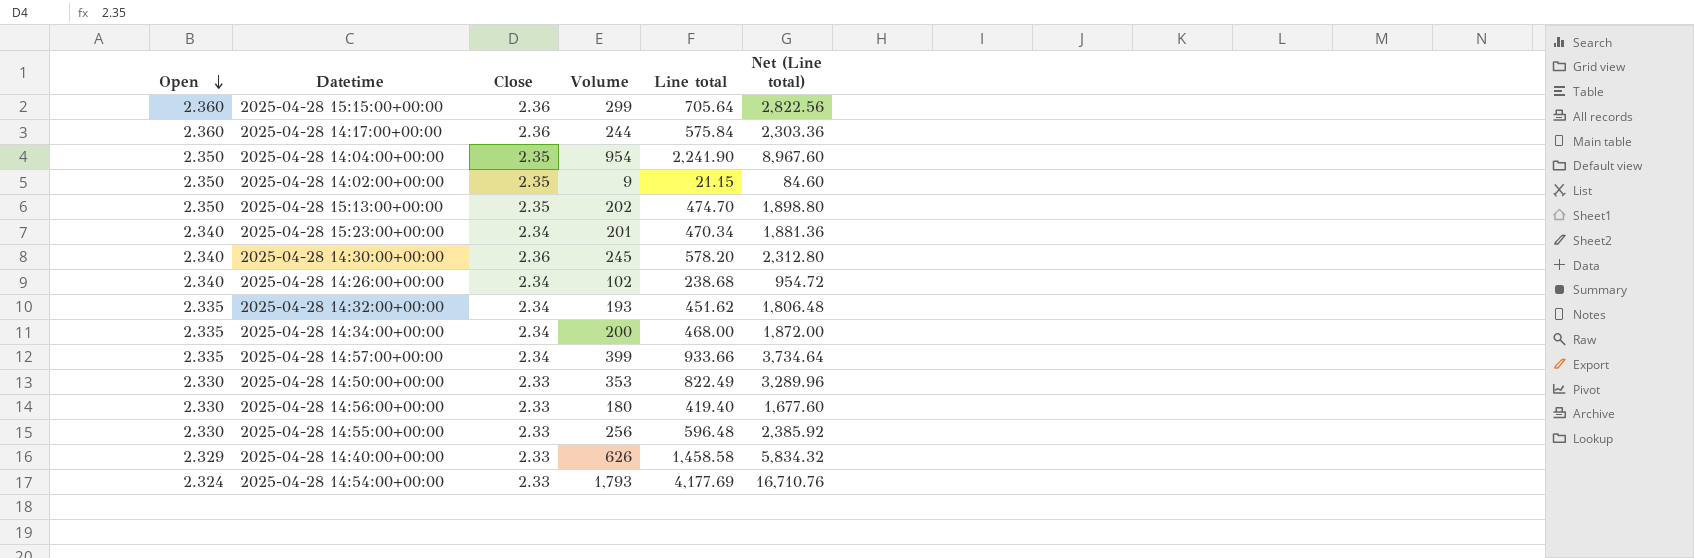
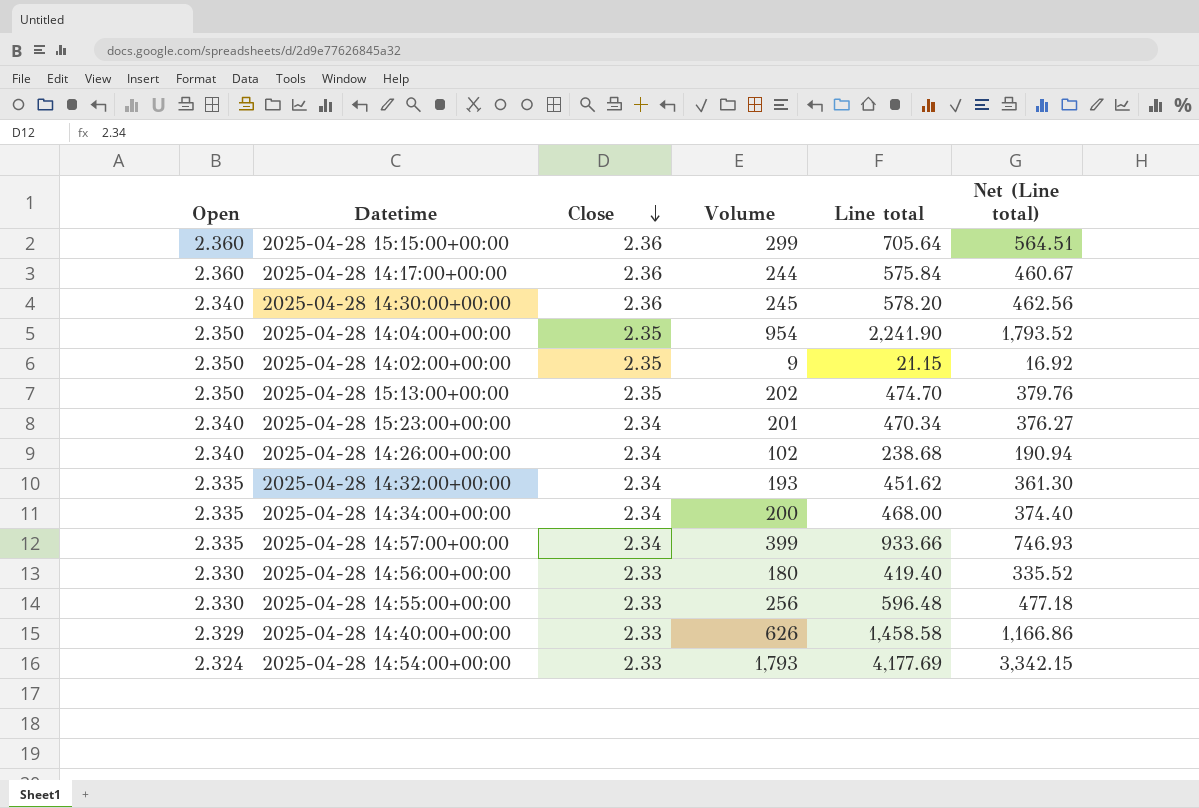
row order: Open descending -> Close descending
column Net (Line total) | formula: [Line total] * 4 -> [Line total] * 0.8
row 2025-04-28 14:50:00+00:00: 2.330 | 2.33 | 353 | 822.49 | 3,289.96 -> none

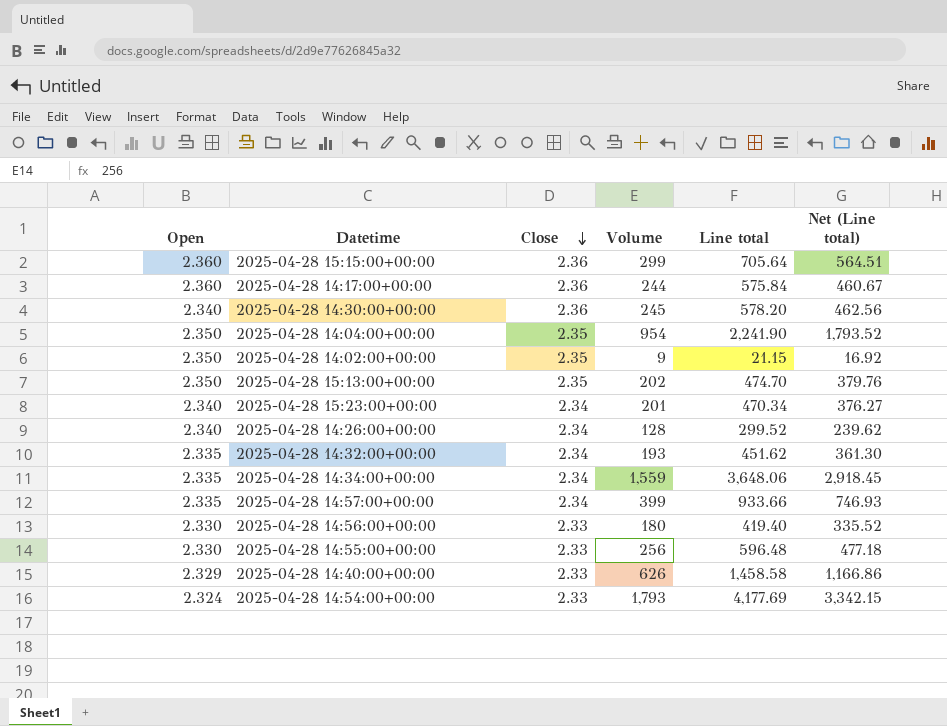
2025-04-28 14:26:00+00:00 | Volume: 102 -> 128
2025-04-28 14:26:00+00:00 | Line total: 238.68 -> 299.52
2025-04-28 14:26:00+00:00 | Net (Line total): 190.94 -> 239.62
2025-04-28 14:34:00+00:00 | Volume: 200 -> 1,559
2025-04-28 14:34:00+00:00 | Line total: 468.00 -> 3,648.06
2025-04-28 14:34:00+00:00 | Net (Line total): 374.40 -> 2,918.45

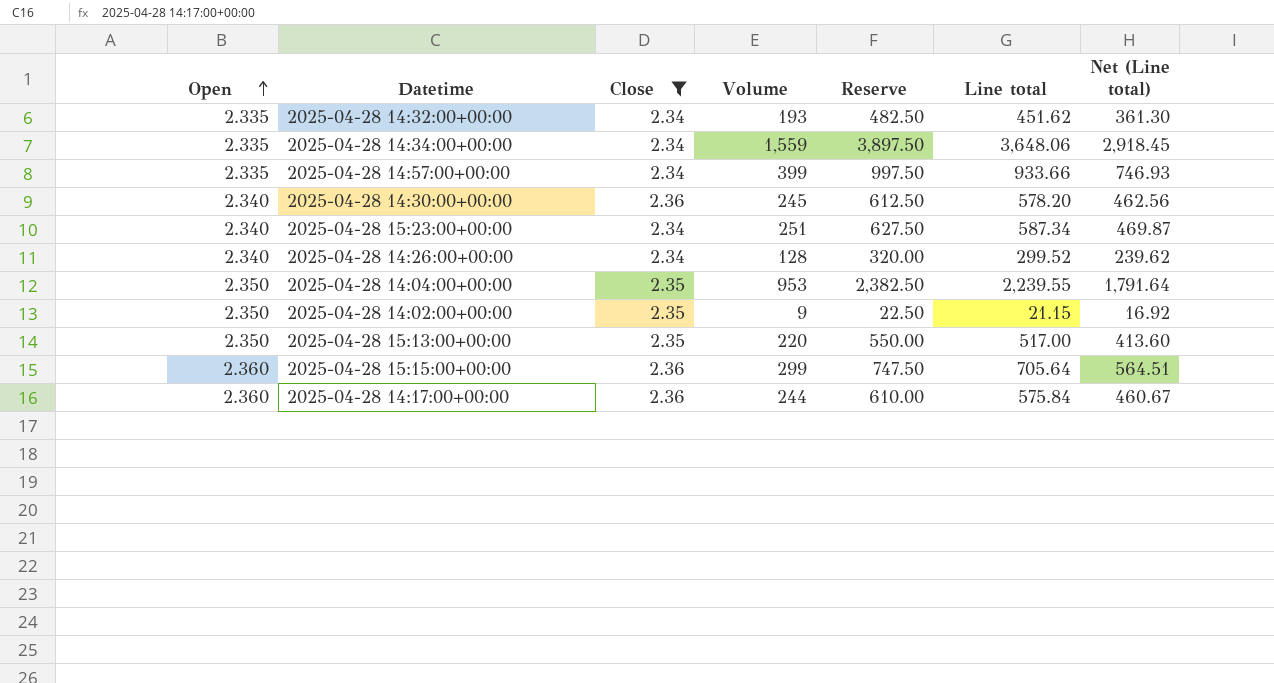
filter: none -> Close != 2.33
row order: Close descending -> Open ascending
column Reserve | formula: none -> [Volume] * 2.5
2025-04-28 15:23:00+00:00 | Volume: 201 -> 251
2025-04-28 15:23:00+00:00 | Line total: 470.34 -> 587.34
2025-04-28 15:23:00+00:00 | Net (Line total): 376.27 -> 469.87
2025-04-28 14:04:00+00:00 | Volume: 954 -> 953
2025-04-28 14:04:00+00:00 | Line total: 2,241.90 -> 2,239.55
2025-04-28 14:04:00+00:00 | Net (Line total): 1,793.52 -> 1,791.64
2025-04-28 15:13:00+00:00 | Volume: 202 -> 220
2025-04-28 15:13:00+00:00 | Line total: 474.70 -> 517.00
2025-04-28 15:13:00+00:00 | Net (Line total): 379.76 -> 413.60

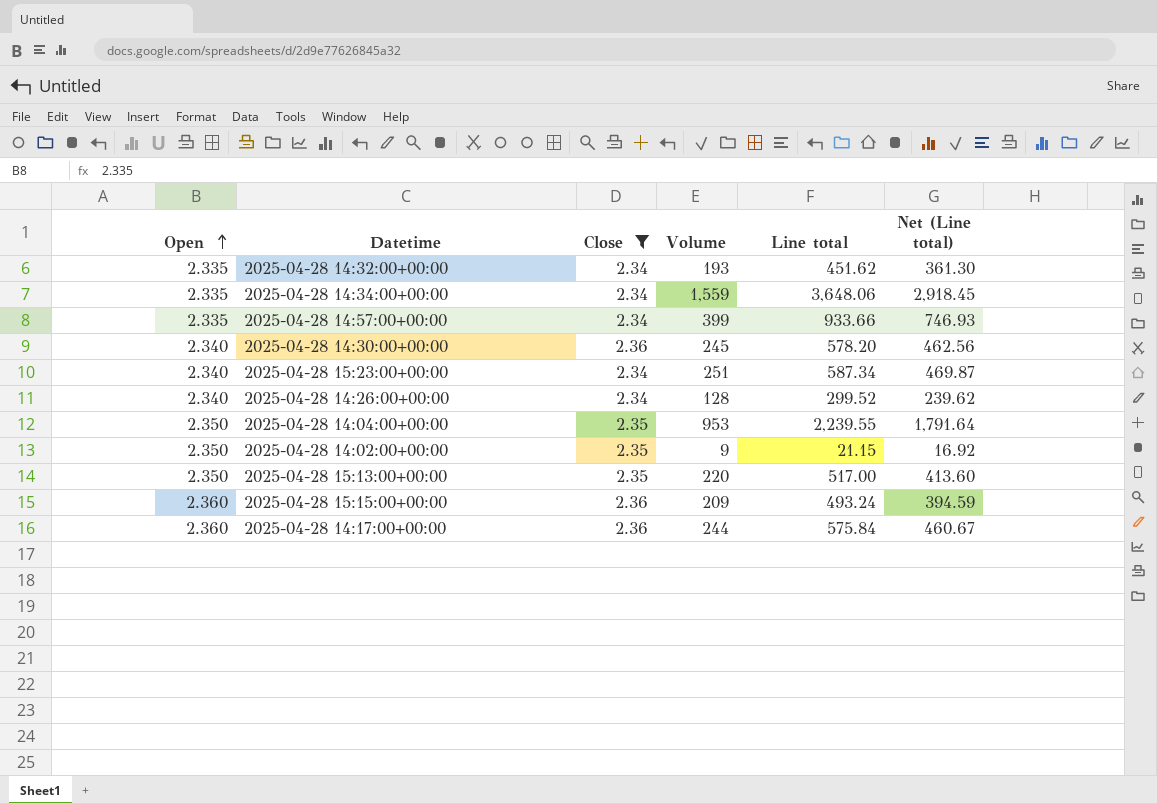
column Reserve | formula: [Volume] * 2.5 -> none
2025-04-28 15:15:00+00:00 | Volume: 299 -> 209
2025-04-28 15:15:00+00:00 | Line total: 705.64 -> 493.24
2025-04-28 15:15:00+00:00 | Net (Line total): 564.51 -> 394.59

